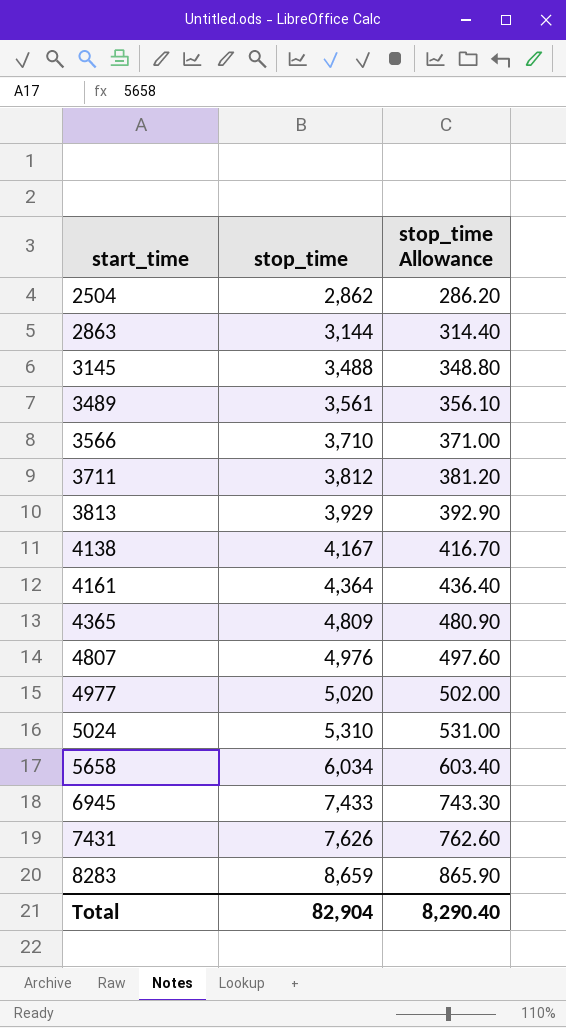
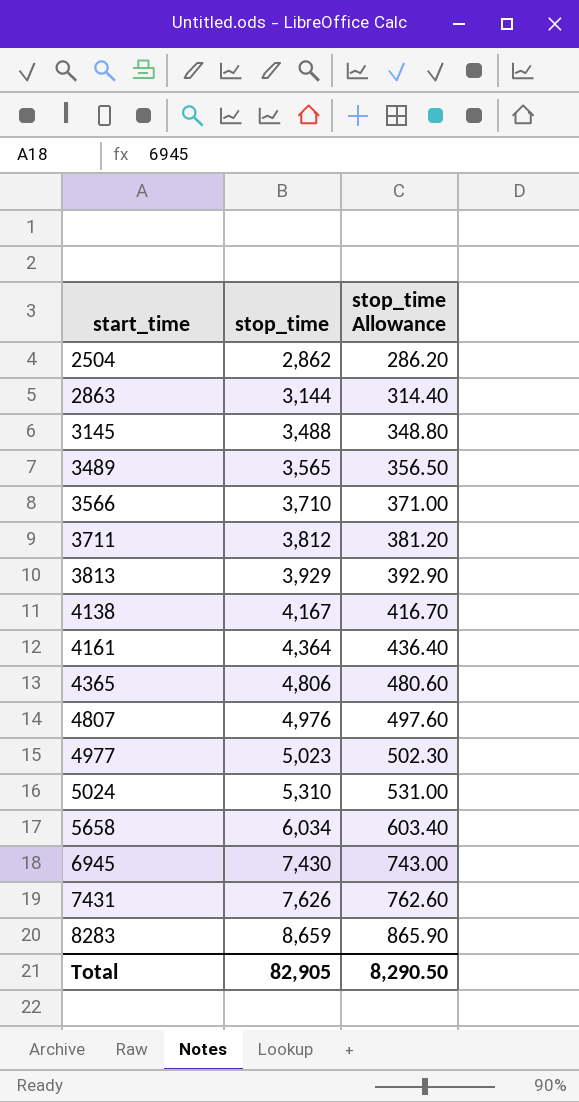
3489 | stop_time: 3,561 -> 3,565
3489 | stop_time Allowance: 356.10 -> 356.50
4365 | stop_time: 4,809 -> 4,806
4365 | stop_time Allowance: 480.90 -> 480.60
4977 | stop_time: 5,020 -> 5,023
4977 | stop_time Allowance: 502.00 -> 502.30
6945 | stop_time: 7,433 -> 7,430
6945 | stop_time Allowance: 743.30 -> 743.00
Total | stop_time: 82,904 -> 82,905
Total | stop_time Allowance: 8,290.40 -> 8,290.50

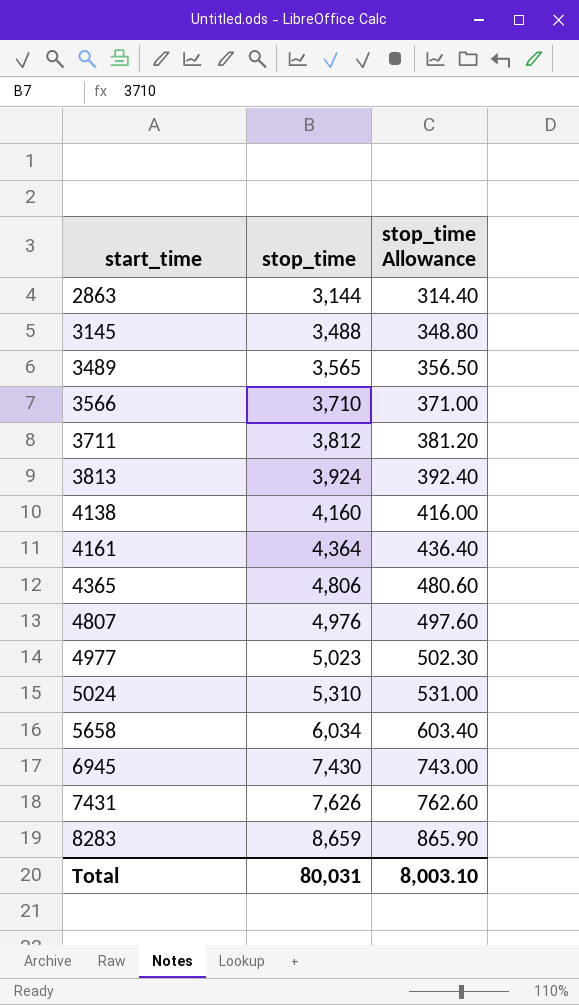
row 2504: 2,862 | 286.20 -> none
3813 | stop_time: 3,929 -> 3,924
3813 | stop_time Allowance: 392.90 -> 392.40
4138 | stop_time: 4,167 -> 4,160
4138 | stop_time Allowance: 416.70 -> 416.00
Total | stop_time: 82,905 -> 80,031
Total | stop_time Allowance: 8,290.50 -> 8,003.10

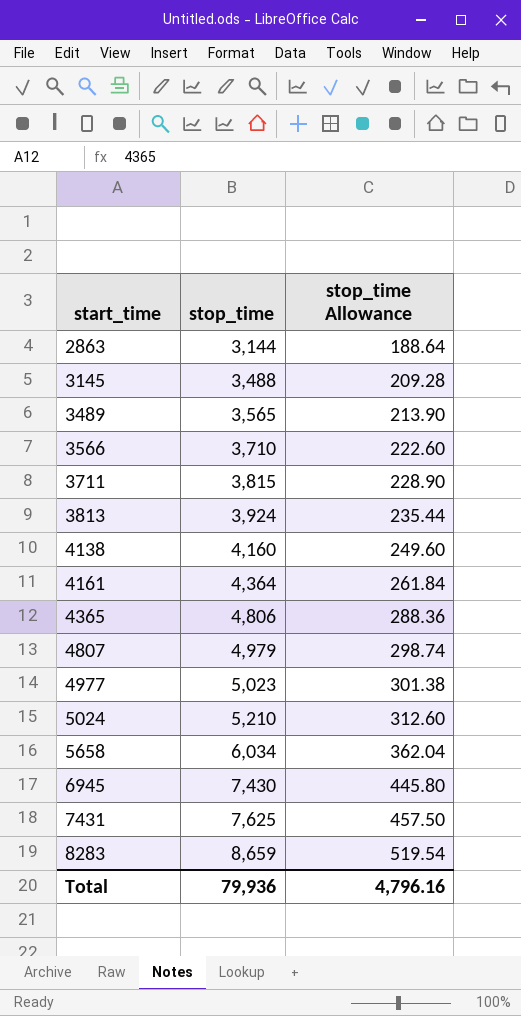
column stop_time Allowance | formula: [stop_time] * 0.1 -> [stop_time] * 0.06
3711 | stop_time: 3,812 -> 3,815
4807 | stop_time: 4,976 -> 4,979
5024 | stop_time: 5,310 -> 5,210
7431 | stop_time: 7,626 -> 7,625
Total | stop_time: 80,031 -> 79,936
Total | stop_time Allowance: 8,003.10 -> 4,796.16

